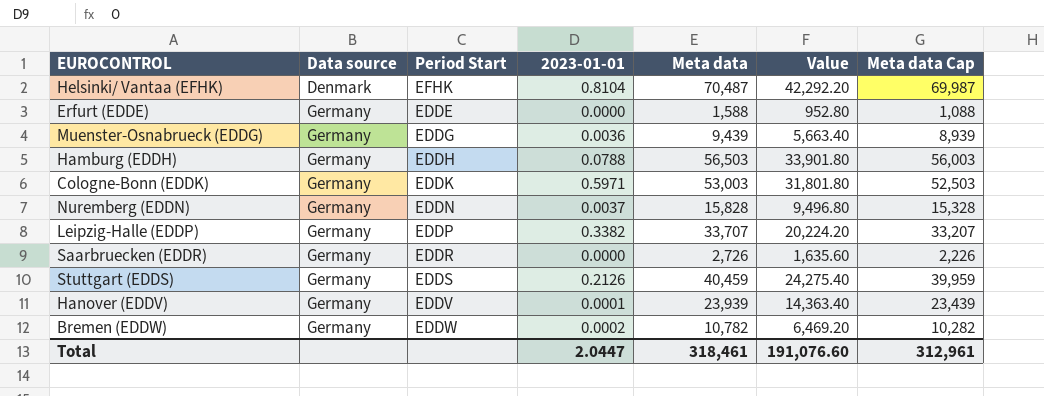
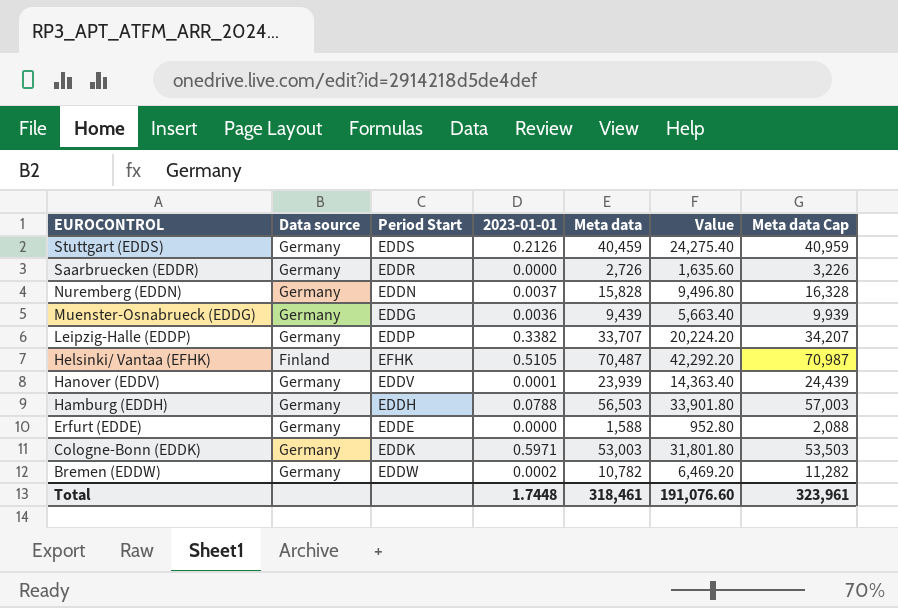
row order: Data source ascending -> EUROCONTROL descending
column Meta data Cap | formula: [Meta data] - 500 -> [Meta data] + 500
Helsinki/ Vantaa (EFHK) | Data source: Denmark -> Finland
Helsinki/ Vantaa (EFHK) | 2023-01-01: 0.8104 -> 0.5105
Total | 2023-01-01: 2.0447 -> 1.7448
Total | Meta data Cap: 312,961 -> 323,961

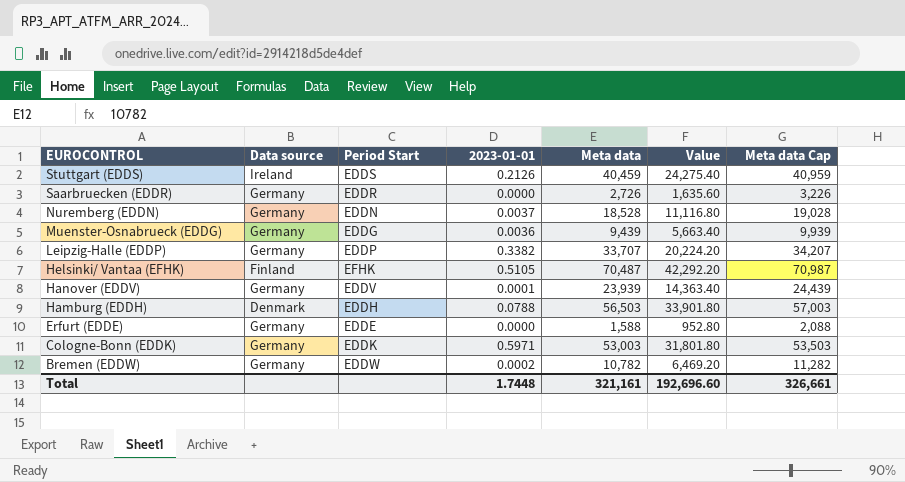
Stuttgart (EDDS) | Data source: Germany -> Ireland
Nuremberg (EDDN) | Meta data: 15,828 -> 18,528
Nuremberg (EDDN) | Value: 9,496.80 -> 11,116.80
Nuremberg (EDDN) | Meta data Cap: 16,328 -> 19,028
Hamburg (EDDH) | Data source: Germany -> Denmark
Total | Meta data: 318,461 -> 321,161
Total | Value: 191,076.60 -> 192,696.60
Total | Meta data Cap: 323,961 -> 326,661

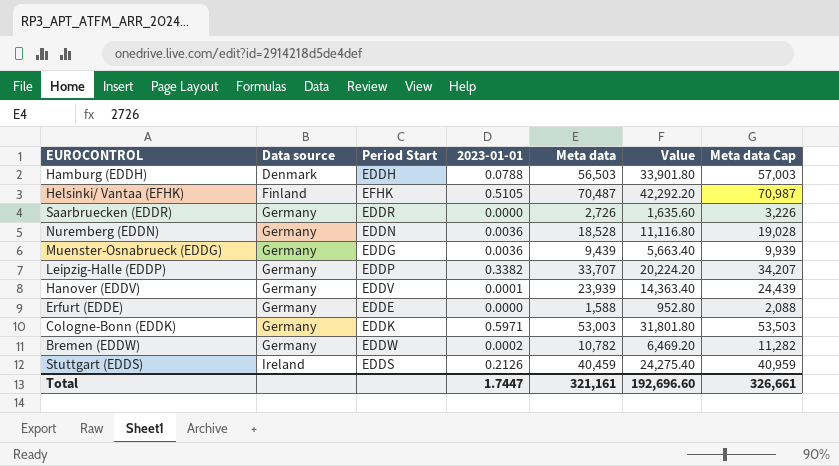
row order: EUROCONTROL descending -> Data source ascending
Nuremberg (EDDN) | 2023-01-01: 0.0037 -> 0.0036
Total | 2023-01-01: 1.7448 -> 1.7447

